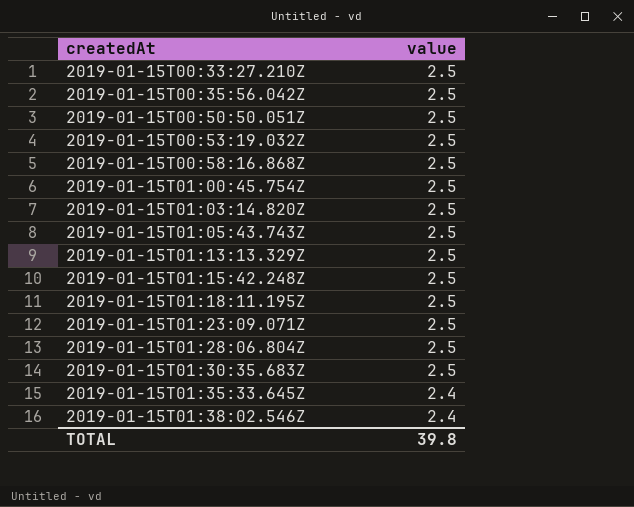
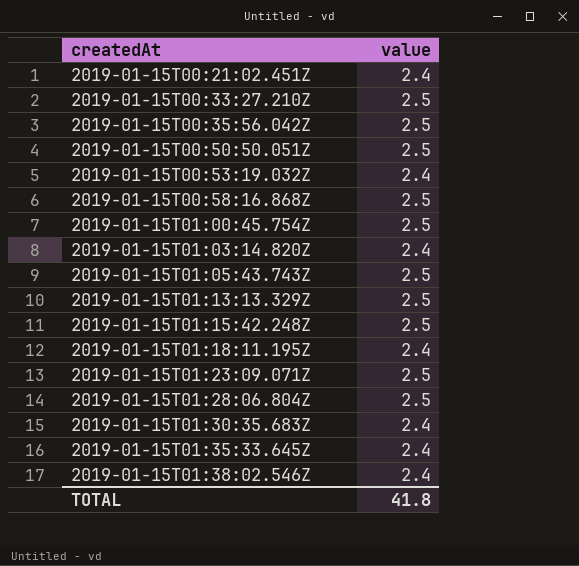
row 2019-01-15T00:21:02.451Z: none -> 2.4
2019-01-15T00:53:19.032Z | value: 2.5 -> 2.4
2019-01-15T01:03:14.820Z | value: 2.5 -> 2.4
2019-01-15T01:18:11.195Z | value: 2.5 -> 2.4
2019-01-15T01:30:35.683Z | value: 2.5 -> 2.4
TOTAL | value: 39.8 -> 41.8

